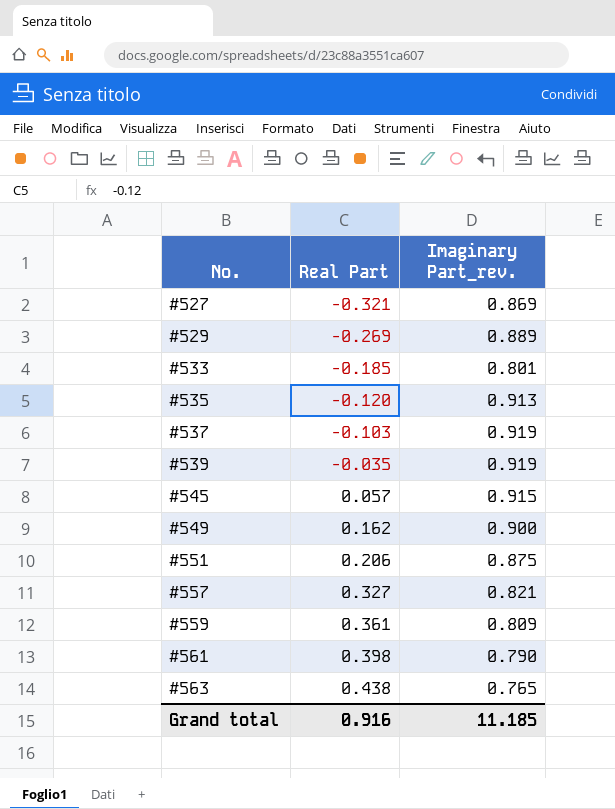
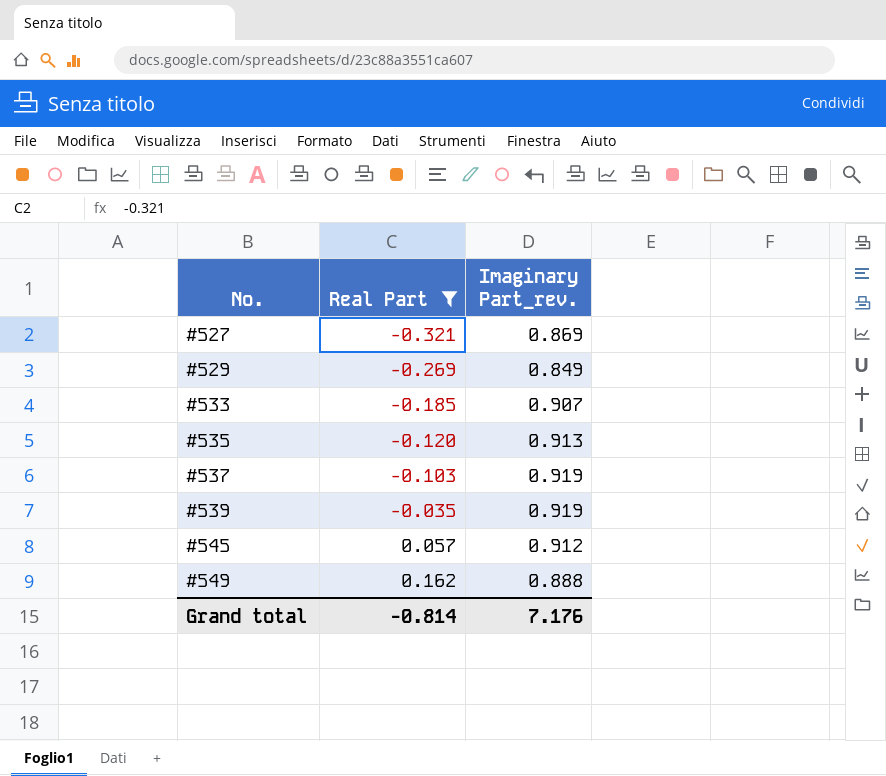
filter: none -> Real Part <= 0.162
#529 | Imaginary Part_rev.: 0.889 -> 0.849
#533 | Imaginary Part_rev.: 0.801 -> 0.907
#545 | Imaginary Part_rev.: 0.915 -> 0.912
#549 | Imaginary Part_rev.: 0.900 -> 0.888
Grand total | Real Part: 0.916 -> -0.814
Grand total | Imaginary Part_rev.: 11.185 -> 7.176

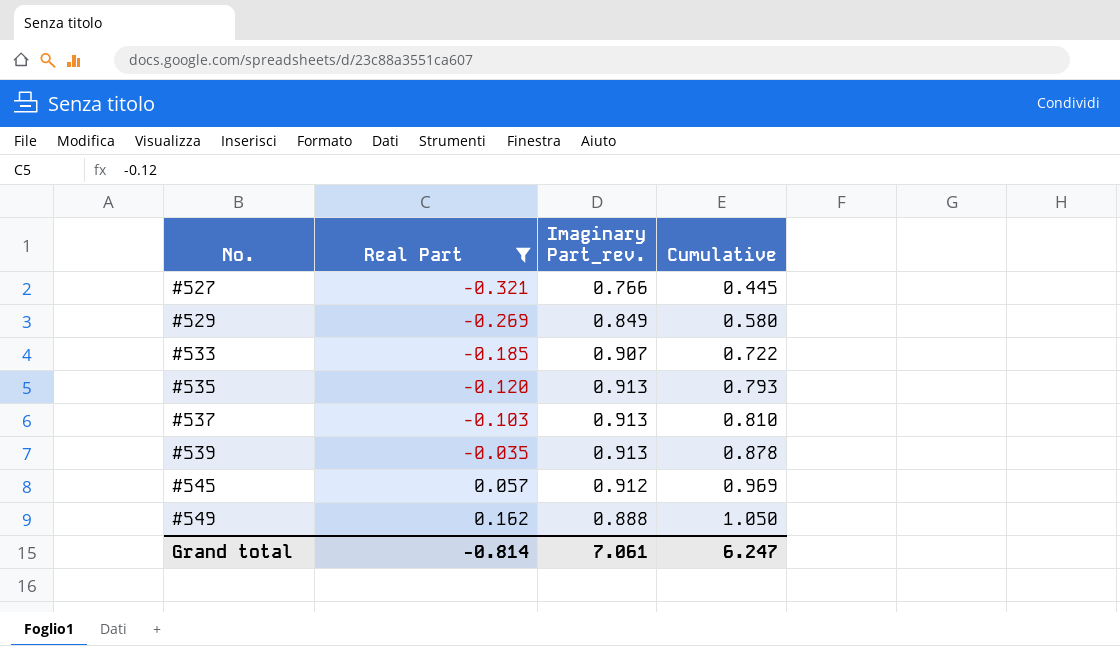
column Cumulative | formula: none -> [Real Part] + [Imaginary Part_rev.]
#527 | Imaginary Part_rev.: 0.869 -> 0.766
#537 | Imaginary Part_rev.: 0.919 -> 0.913
#539 | Imaginary Part_rev.: 0.919 -> 0.913
Grand total | Imaginary Part_rev.: 7.176 -> 7.061

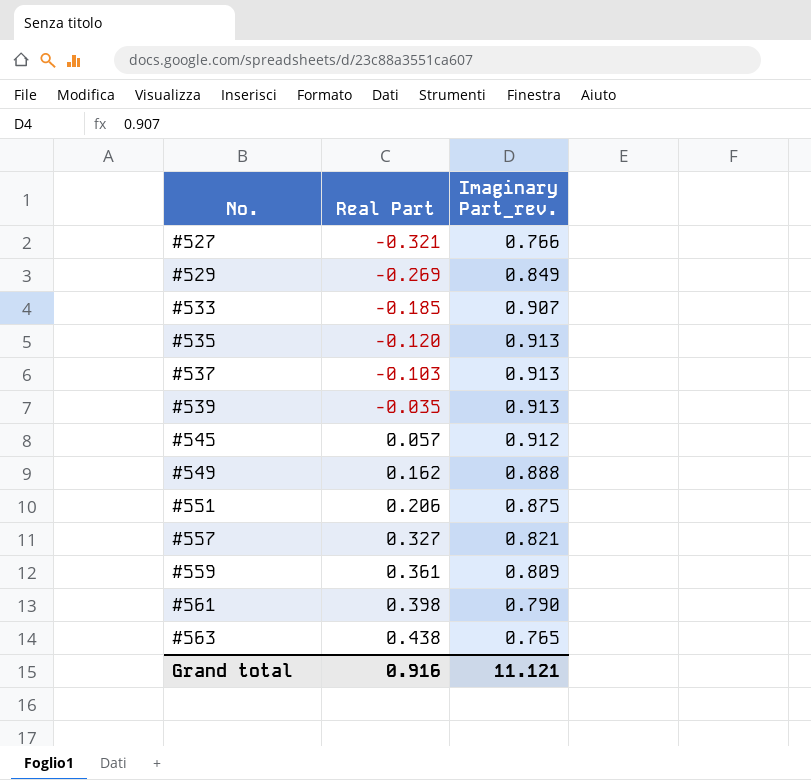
filter: Real Part <= 0.162 -> none
column Cumulative | formula: [Real Part] + [Imaginary Part_rev.] -> none
Grand total | Real Part: -0.814 -> 0.916
Grand total | Imaginary Part_rev.: 7.061 -> 11.121

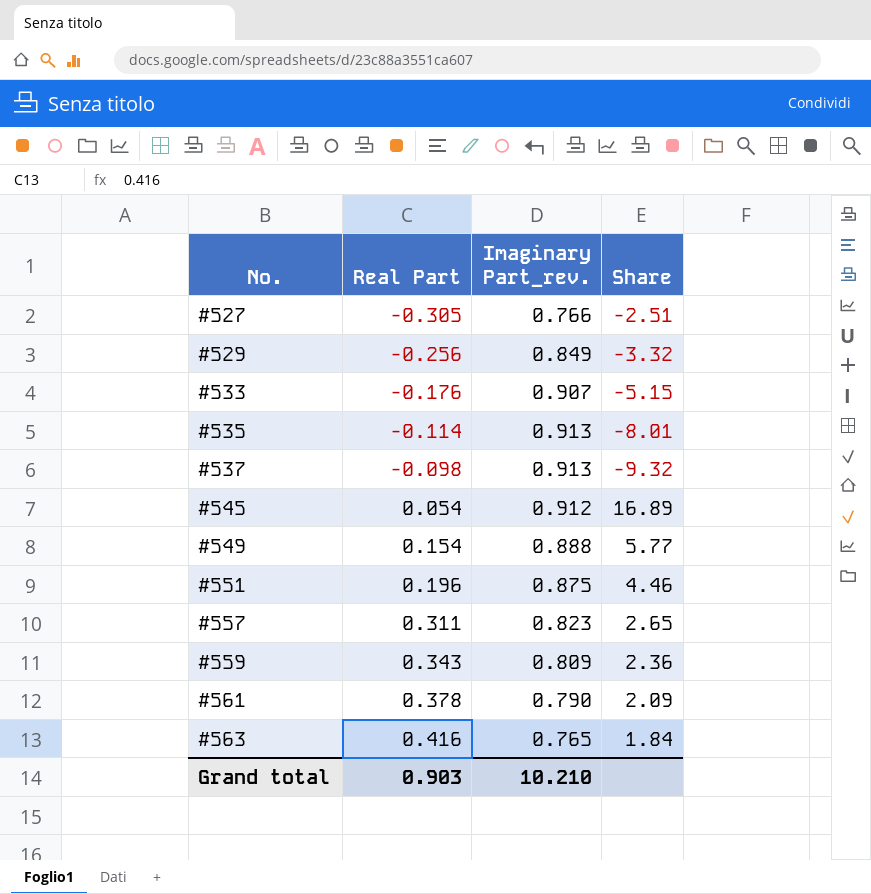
column Share | formula: none -> [Imaginary Part_rev.] / [Real Part]
row #539: -0.035 | 0.913 -> none
#527 | Real Part: -0.321 -> -0.305
#529 | Real Part: -0.269 -> -0.256
#533 | Real Part: -0.185 -> -0.176
#535 | Real Part: -0.120 -> -0.114
#537 | Real Part: -0.103 -> -0.098
#545 | Real Part: 0.057 -> 0.054
#549 | Real Part: 0.162 -> 0.154
#551 | Real Part: 0.206 -> 0.196
#557 | Real Part: 0.327 -> 0.311
#557 | Imaginary Part_rev.: 0.821 -> 0.823
#559 | Real Part: 0.361 -> 0.343
#561 | Real Part: 0.398 -> 0.378
#563 | Real Part: 0.438 -> 0.416
Grand total | Real Part: 0.916 -> 0.903
Grand total | Imaginary Part_rev.: 11.121 -> 10.210

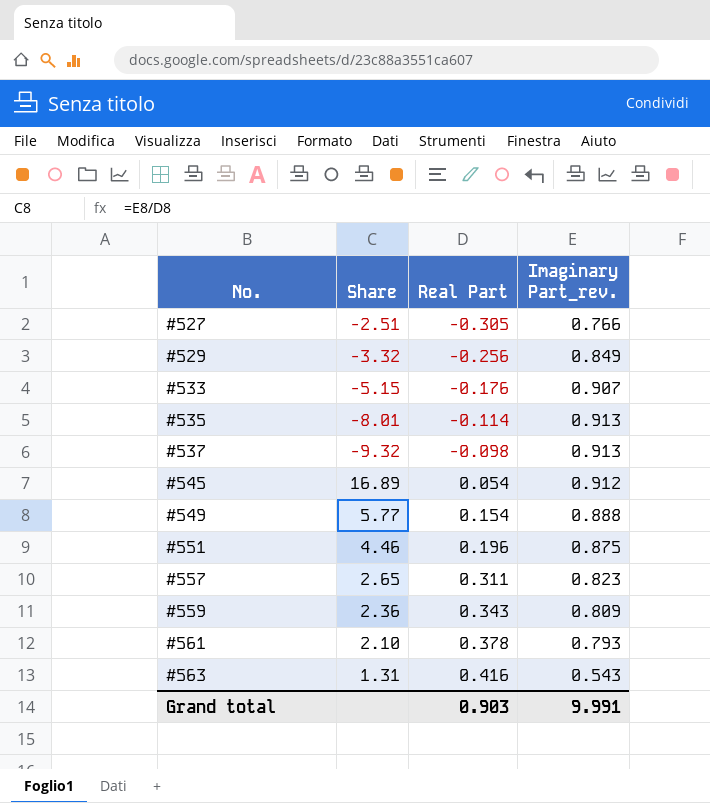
column Share | position: 4 -> 2
#561 | Share: 2.09 -> 2.10
#561 | Imaginary Part_rev.: 0.790 -> 0.793
#563 | Share: 1.84 -> 1.31
#563 | Imaginary Part_rev.: 0.765 -> 0.543
Grand total | Imaginary Part_rev.: 10.210 -> 9.991

